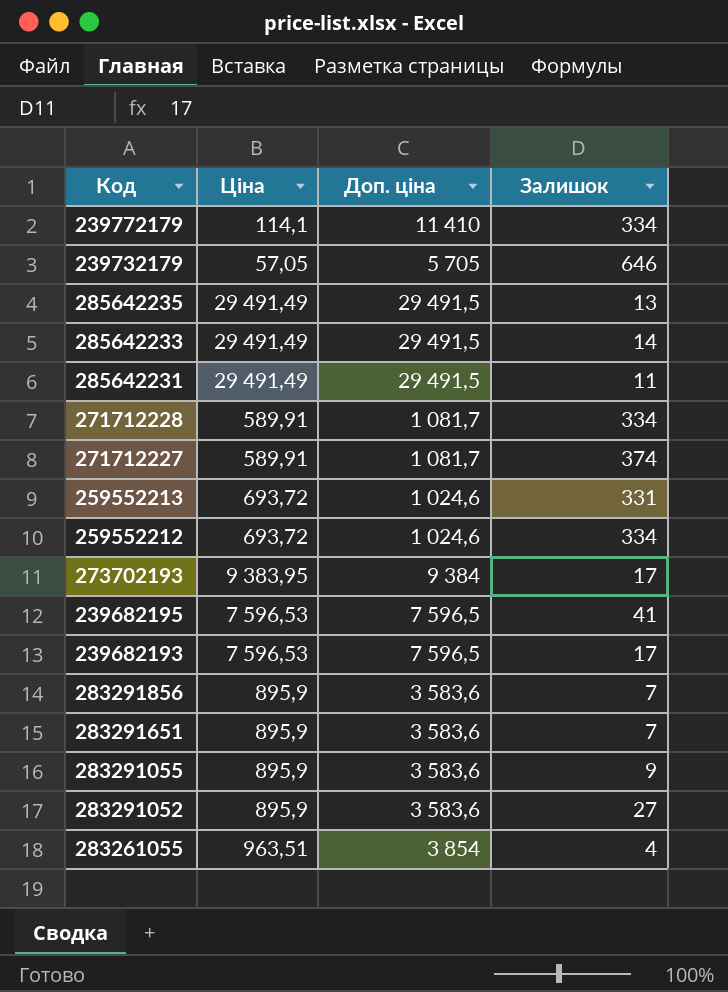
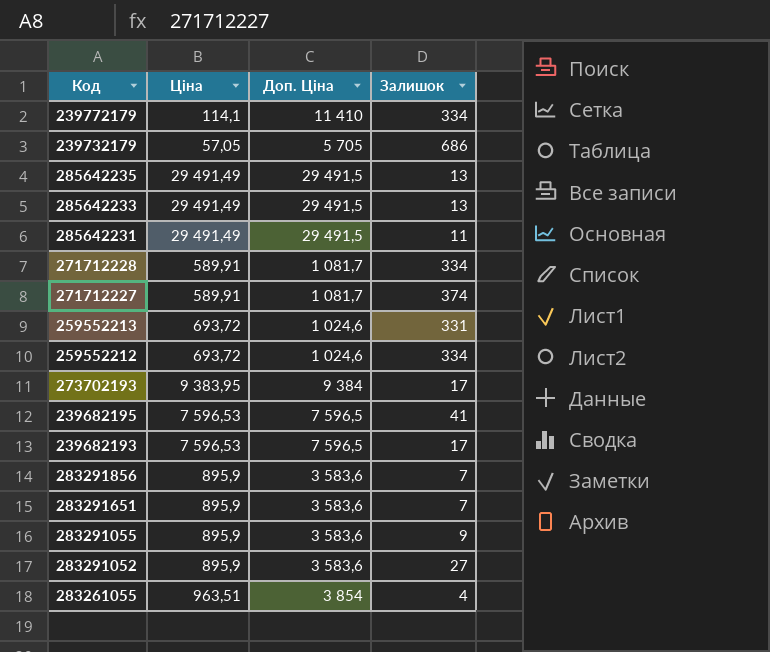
column name: Доп. ціна -> Доп. Ціна
239732179 | Залишок: 646 -> 686
285642233 | Залишок: 14 -> 13

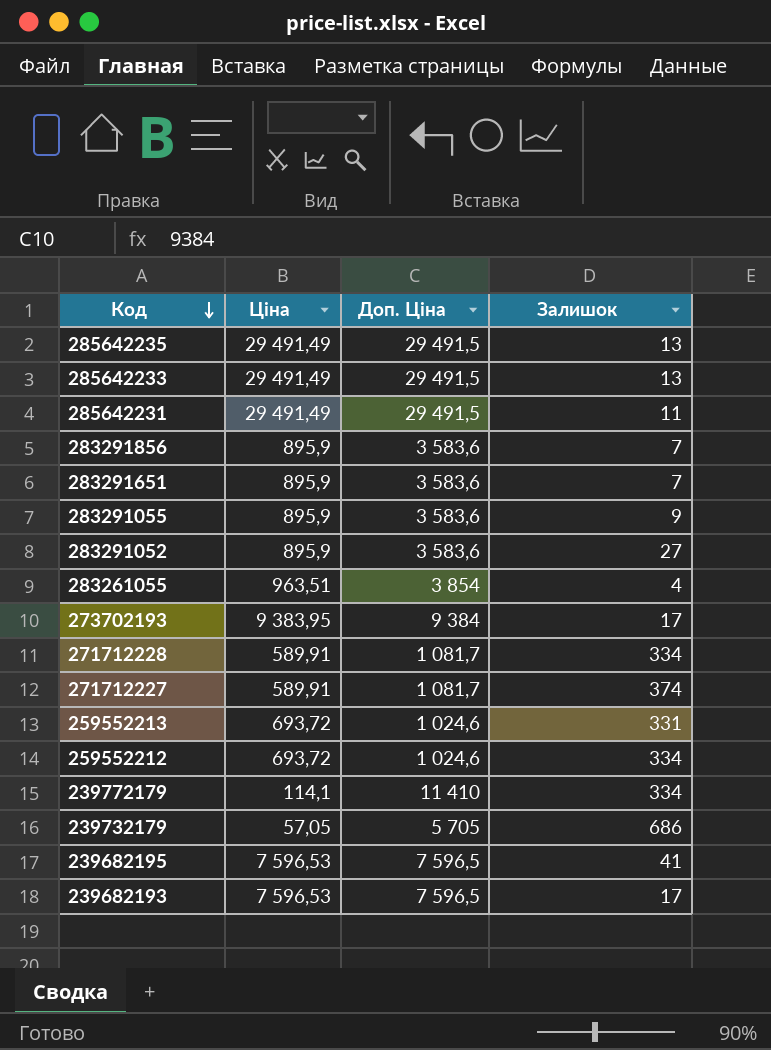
row order: none -> Код descending

